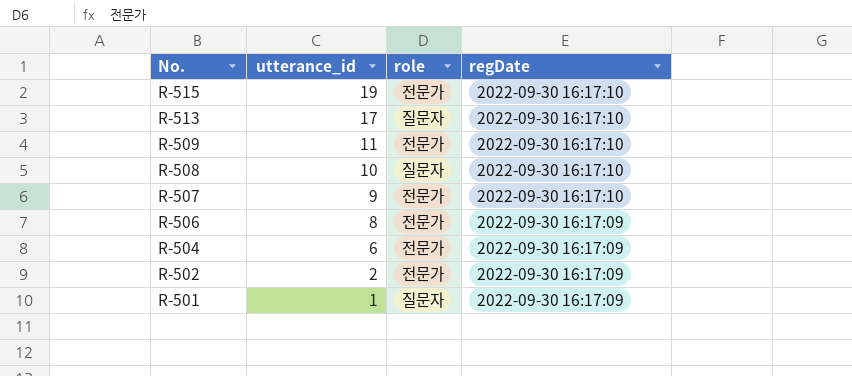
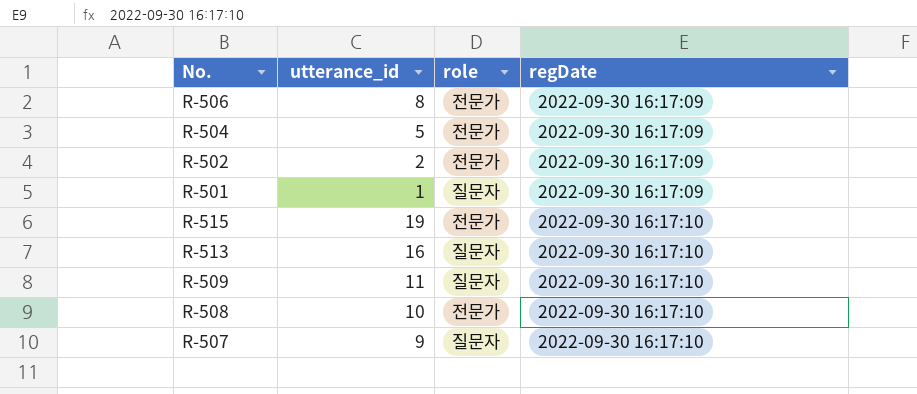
row order: No. descending -> regDate ascending
R-504 | utterance_id: 6 -> 5
R-513 | utterance_id: 17 -> 16
R-509 | role: 전문가 -> 질문자
R-508 | role: 질문자 -> 전문가
R-507 | role: 전문가 -> 질문자

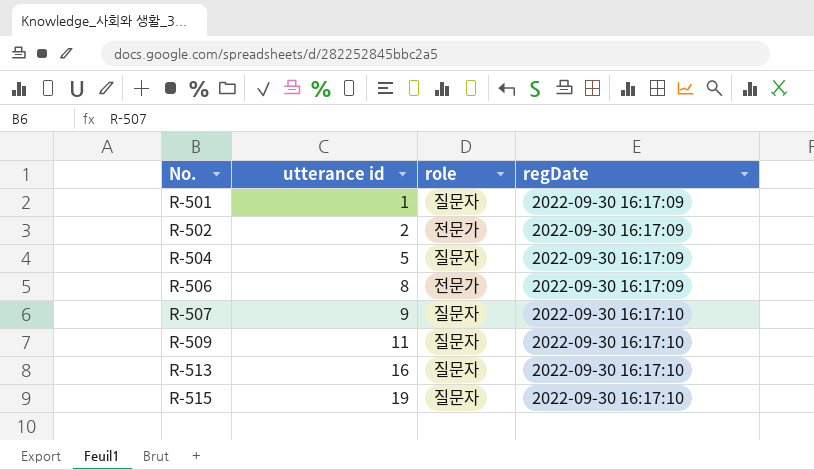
row order: regDate ascending -> No. ascending
column name: utterance_id -> utterance id
row R-508: 10 | 전문가 | 2022-09-30 16:17:10 -> none
R-504 | role: 전문가 -> 질문자
R-515 | role: 전문가 -> 질문자

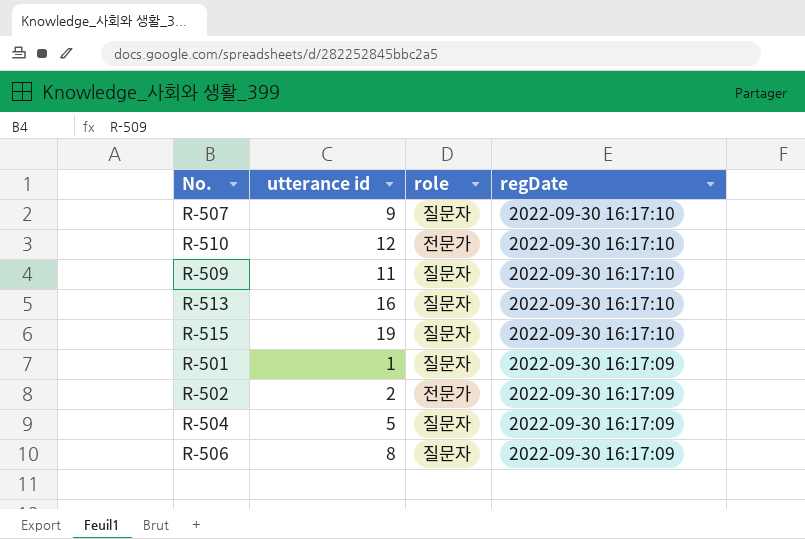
row order: No. ascending -> regDate descending
row R-510: none -> 12 | 전문가 | 2022-09-30 16:17:10
R-506 | role: 전문가 -> 질문자

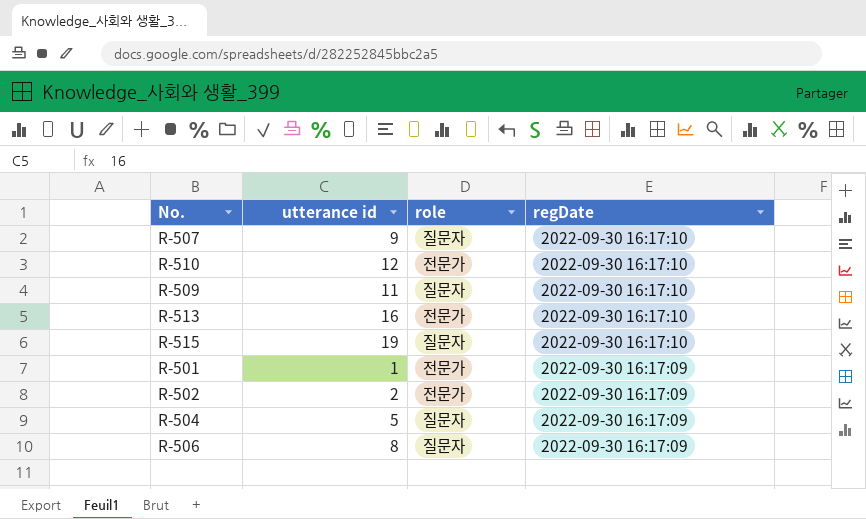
R-513 | role: 질문자 -> 전문가
R-501 | role: 질문자 -> 전문가

